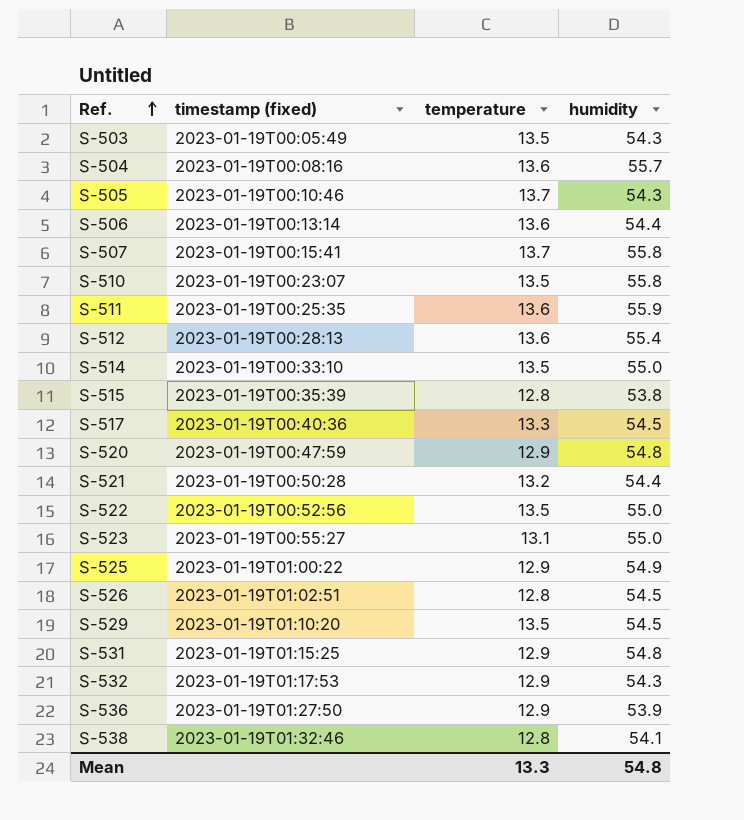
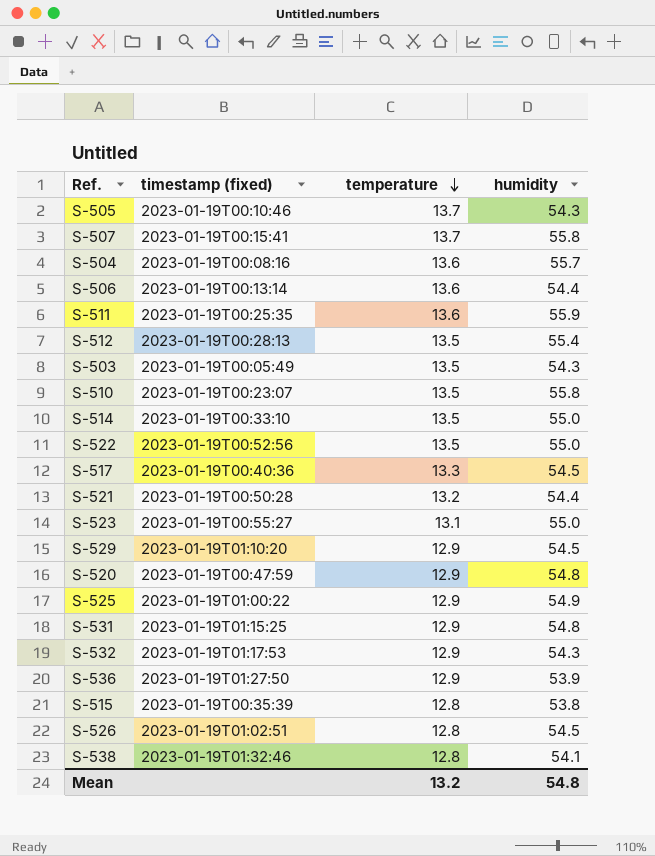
row order: Ref. ascending -> temperature descending
S-512 | temperature: 13.6 -> 13.5
S-529 | temperature: 13.5 -> 12.9
Mean | temperature: 13.3 -> 13.2

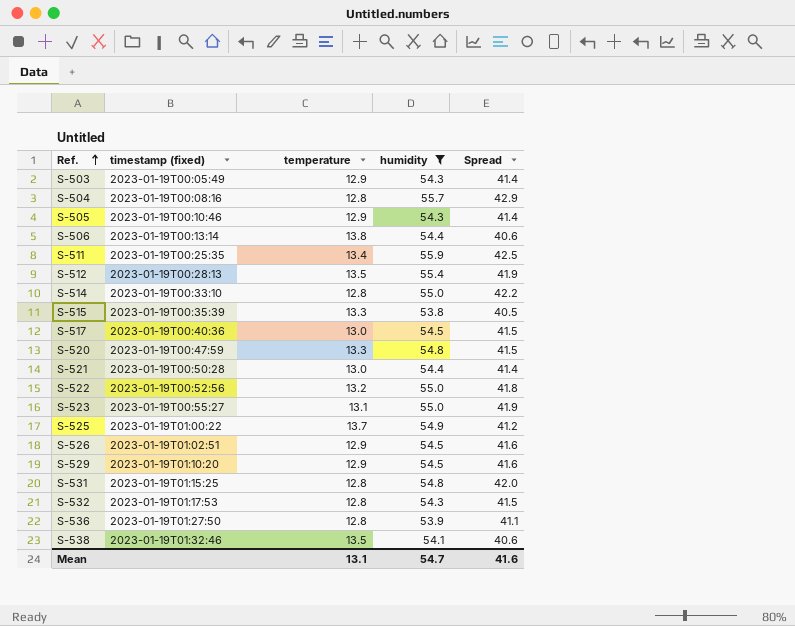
filter: none -> humidity != 55.8
row order: temperature descending -> Ref. ascending
column Spread | formula: none -> [humidity] - [temperature]
S-503 | temperature: 13.5 -> 12.9
S-504 | temperature: 13.6 -> 12.8
S-505 | temperature: 13.7 -> 12.9
S-506 | temperature: 13.6 -> 13.8
S-511 | temperature: 13.6 -> 13.4
S-514 | temperature: 13.5 -> 12.8
S-515 | temperature: 12.8 -> 13.3
S-517 | temperature: 13.3 -> 13.0
S-520 | temperature: 12.9 -> 13.3
S-521 | temperature: 13.2 -> 13.0
S-522 | temperature: 13.5 -> 13.2
S-525 | temperature: 12.9 -> 13.7
S-526 | temperature: 12.8 -> 12.9
S-531 | temperature: 12.9 -> 12.8
S-532 | temperature: 12.9 -> 12.8
S-536 | temperature: 12.9 -> 12.8
S-538 | temperature: 12.8 -> 13.5
Mean | temperature: 13.2 -> 13.1
Mean | humidity: 54.8 -> 54.7

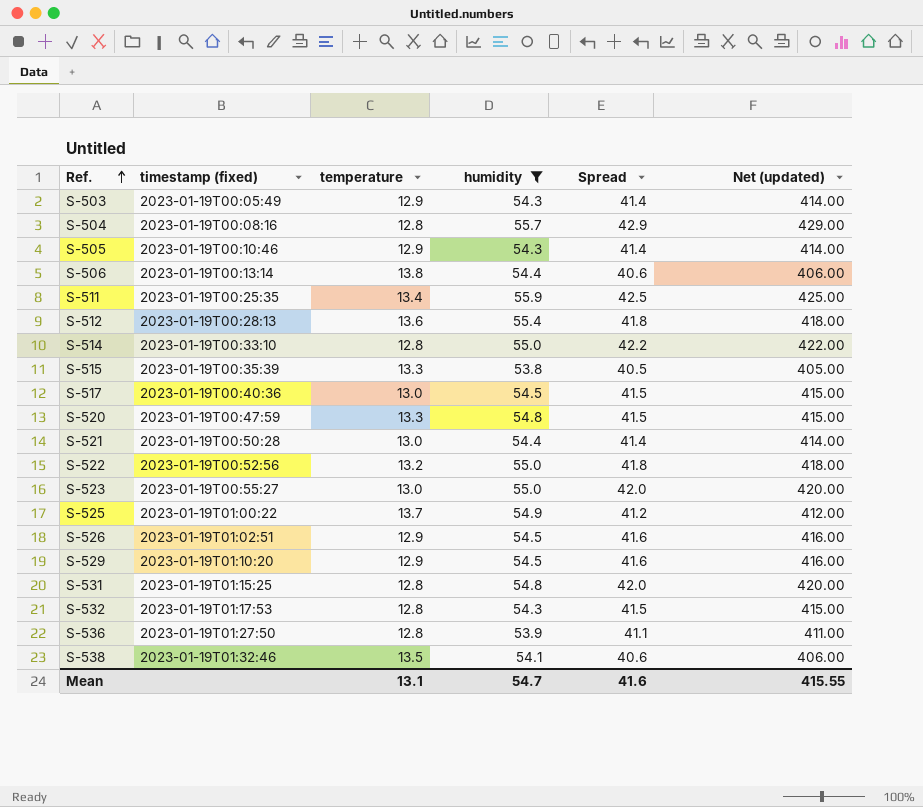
column Net (updated) | formula: none -> [Spread] * 10
S-512 | temperature: 13.5 -> 13.6
S-512 | Spread: 41.9 -> 41.8
S-523 | temperature: 13.1 -> 13.0
S-523 | Spread: 41.9 -> 42.0

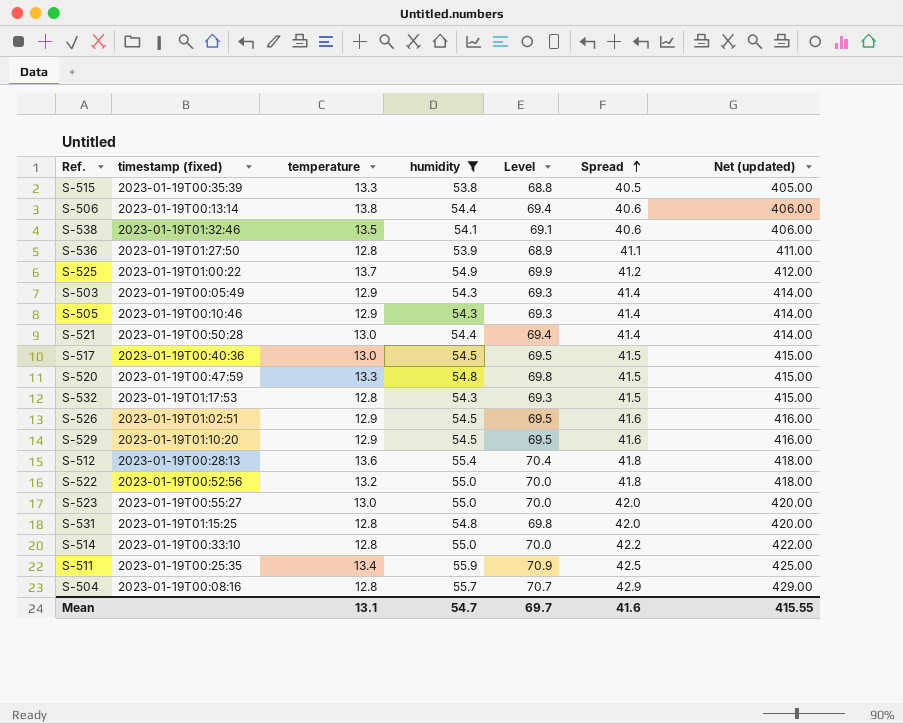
row order: Ref. ascending -> Spread ascending
column Level | formula: none -> [humidity] + 15

